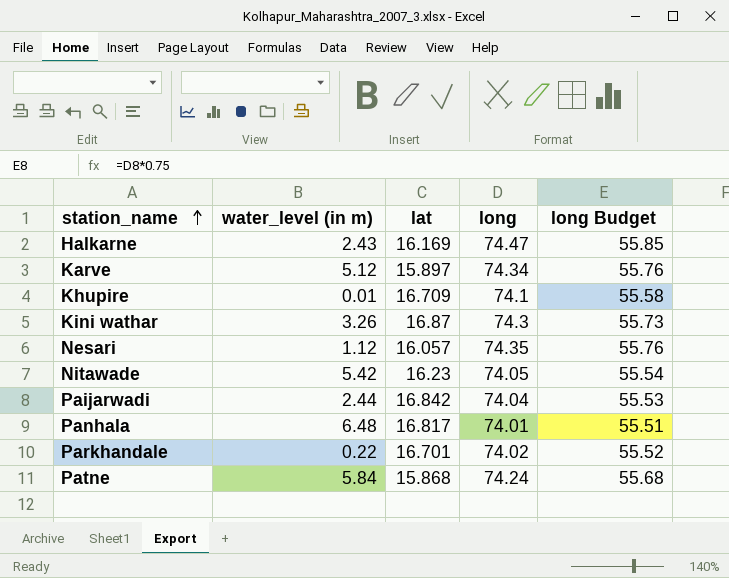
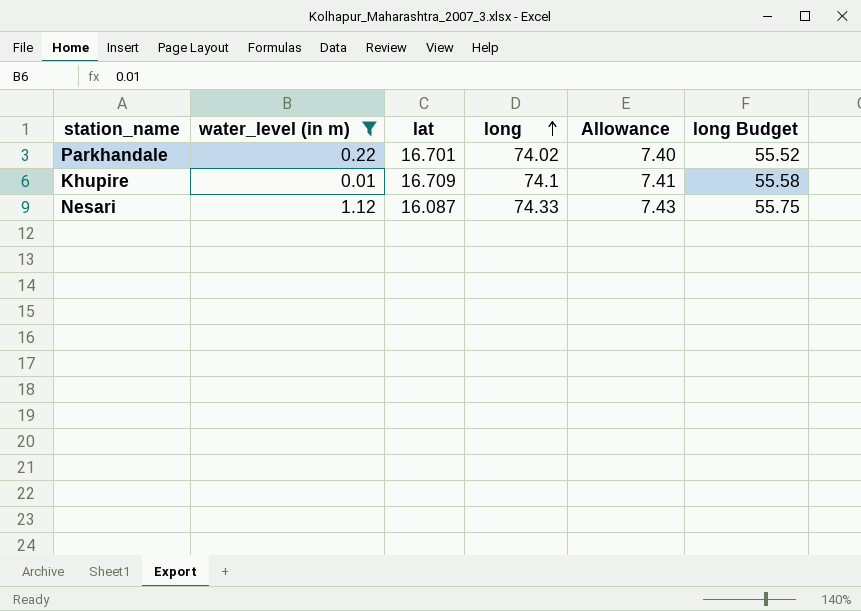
filter: none -> water_level (in m) <= 1.12
row order: station_name ascending -> long ascending
column Allowance | formula: none -> [long] * 0.1
Nesari | lat: 16.057 -> 16.087
Nesari | long: 74.35 -> 74.33
Nesari | long Budget: 55.76 -> 55.75

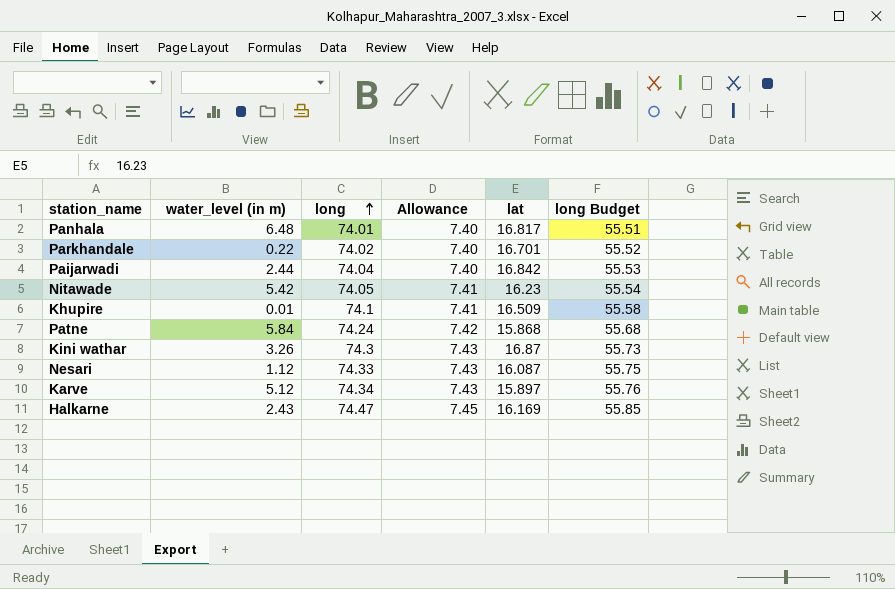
filter: water_level (in m) <= 1.12 -> none
column lat | position: 3 -> 5
Khupire | lat: 16.709 -> 16.509

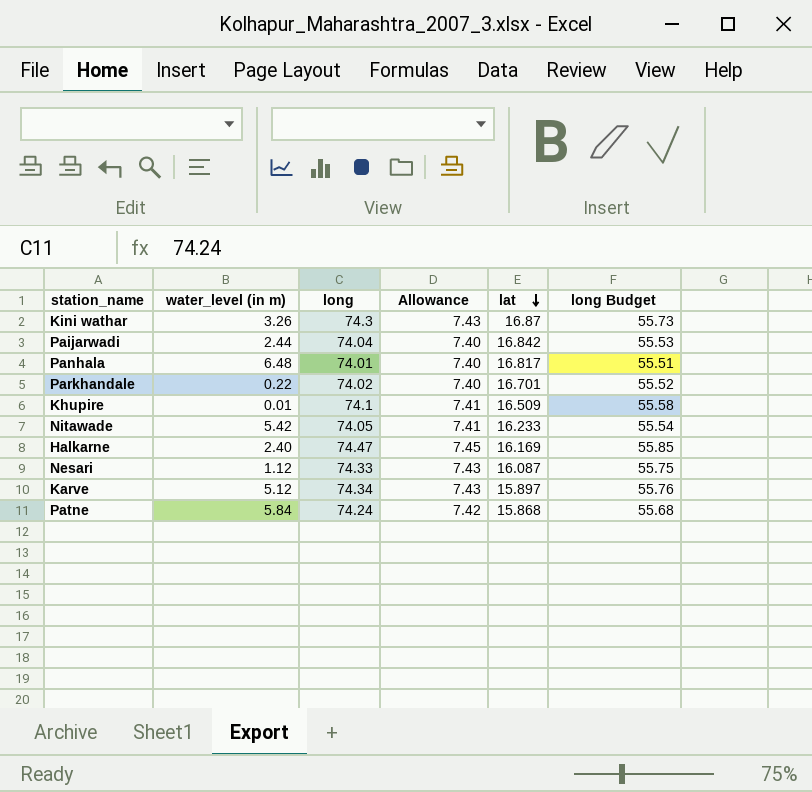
row order: long ascending -> lat descending
Nitawade | lat: 16.23 -> 16.233
Halkarne | water_level (in m): 2.43 -> 2.40

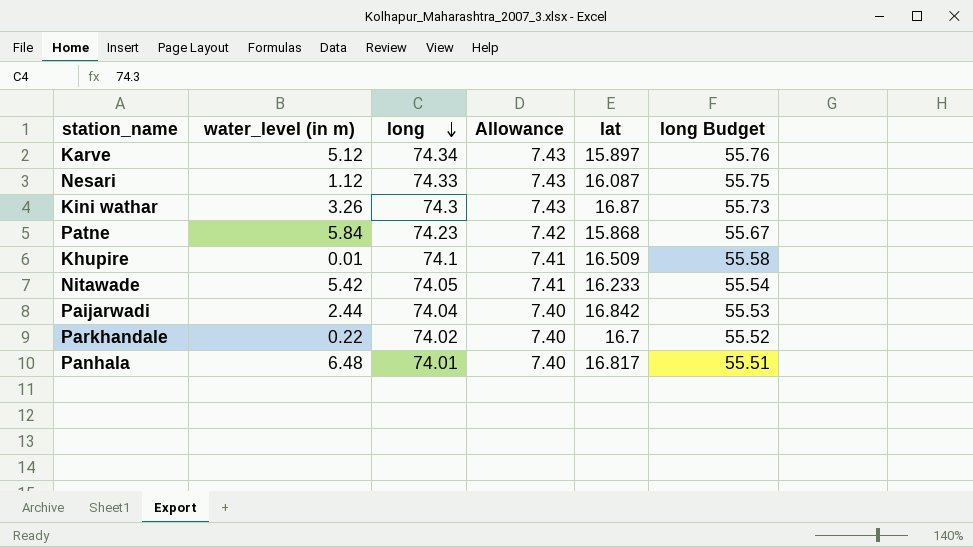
row order: lat descending -> long descending
row Halkarne: 2.40 | 74.47 | 7.45 | 16.169 | 55.85 -> none
Patne | long: 74.24 -> 74.23
Patne | long Budget: 55.68 -> 55.67
Parkhandale | lat: 16.701 -> 16.7

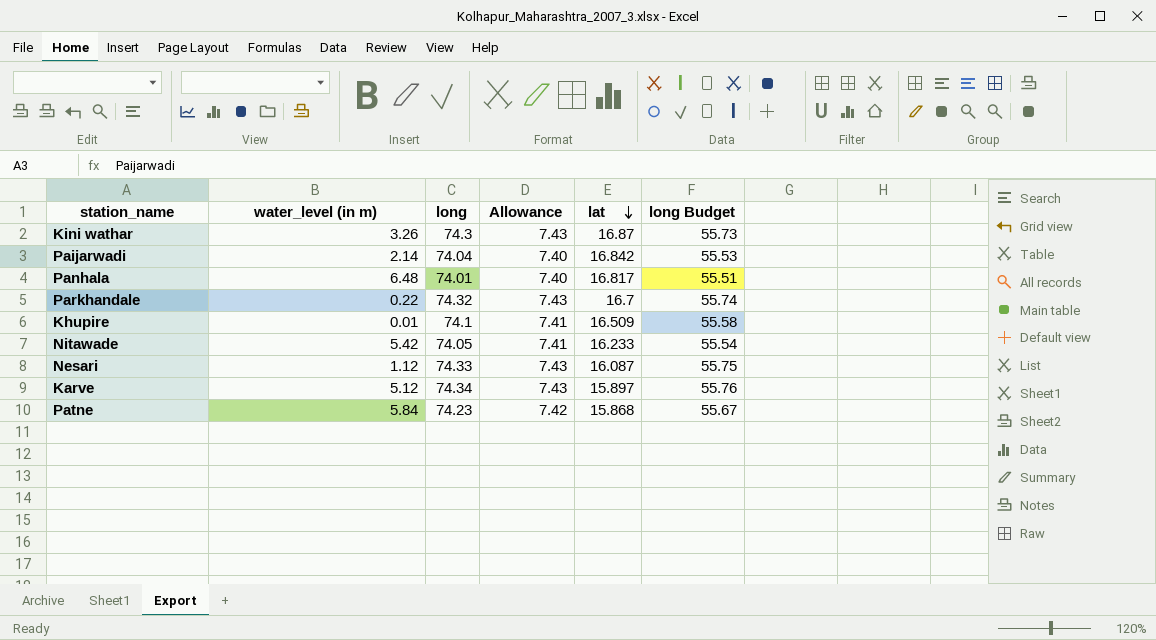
row order: long descending -> lat descending
Paijarwadi | water_level (in m): 2.44 -> 2.14
Parkhandale | long: 74.02 -> 74.32
Parkhandale | Allowance: 7.40 -> 7.43
Parkhandale | long Budget: 55.52 -> 55.74

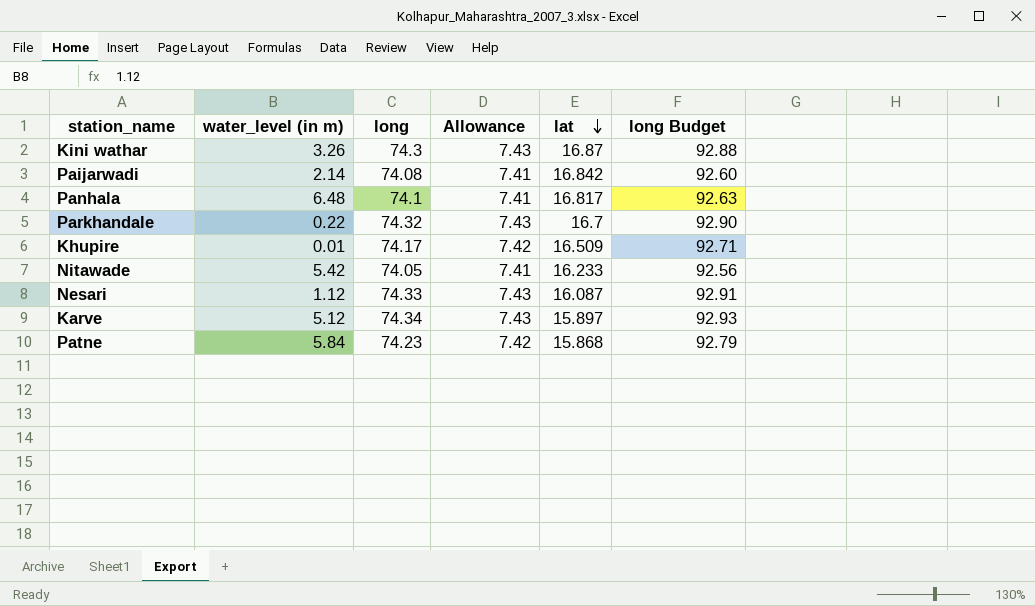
column long Budget | formula: [long] * 0.75 -> [long] * 1.25
Paijarwadi | long: 74.04 -> 74.08
Paijarwadi | Allowance: 7.40 -> 7.41
Panhala | long: 74.01 -> 74.1
Panhala | Allowance: 7.40 -> 7.41
Khupire | long: 74.1 -> 74.17
Khupire | Allowance: 7.41 -> 7.42

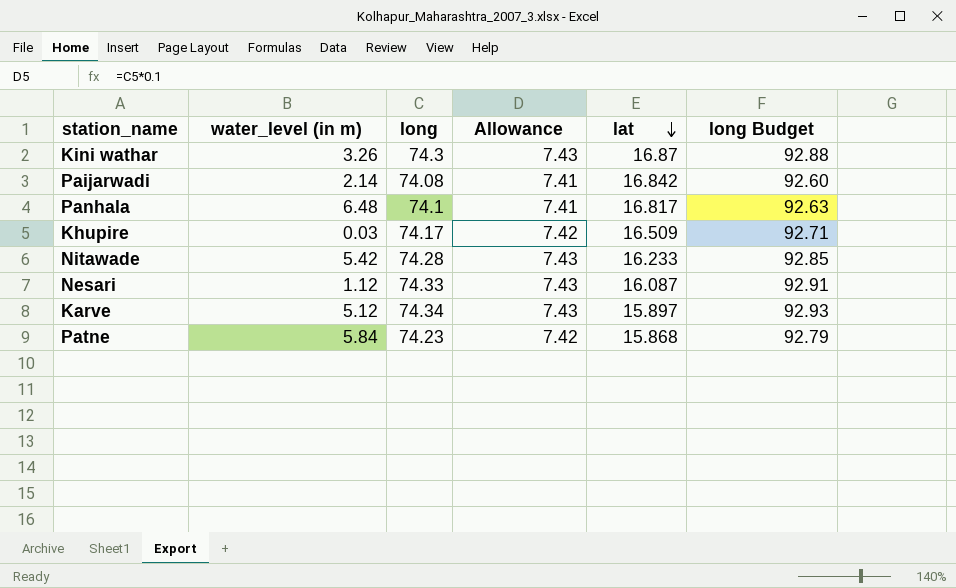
row Parkhandale: 0.22 | 74.32 | 7.43 | 16.7 | 92.90 -> none
Khupire | water_level (in m): 0.01 -> 0.03
Nitawade | long: 74.05 -> 74.28
Nitawade | Allowance: 7.41 -> 7.43
Nitawade | long Budget: 92.56 -> 92.85

